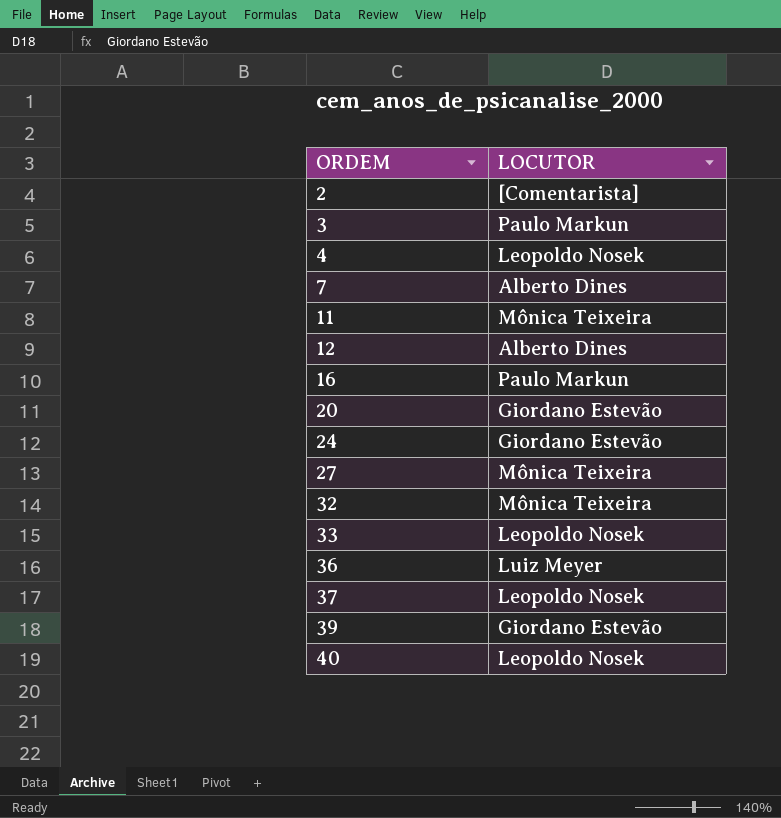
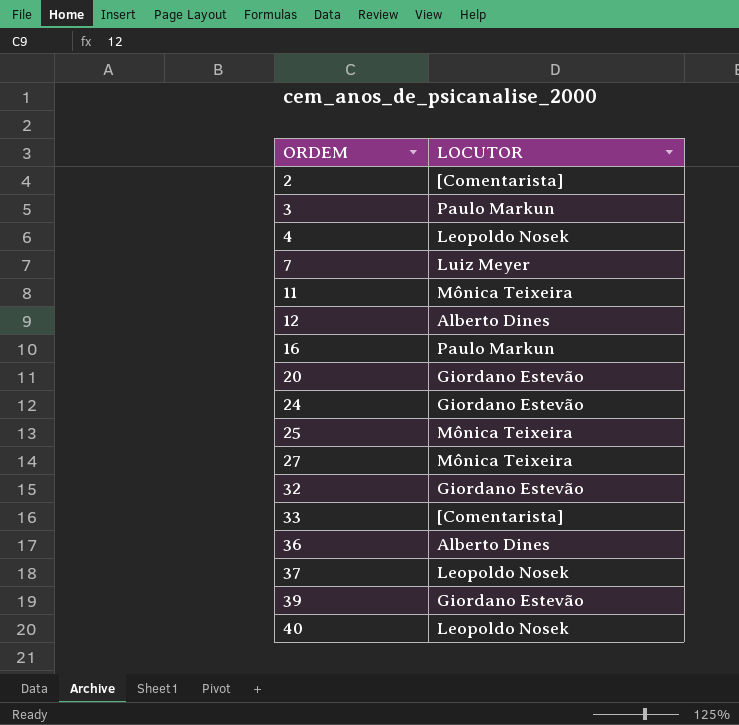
7 | LOCUTOR: Alberto Dines -> Luiz Meyer
row 25: none -> Mônica Teixeira
32 | LOCUTOR: Mônica Teixeira -> Giordano Estevão
33 | LOCUTOR: Leopoldo Nosek -> [Comentarista]
36 | LOCUTOR: Luiz Meyer -> Alberto Dines

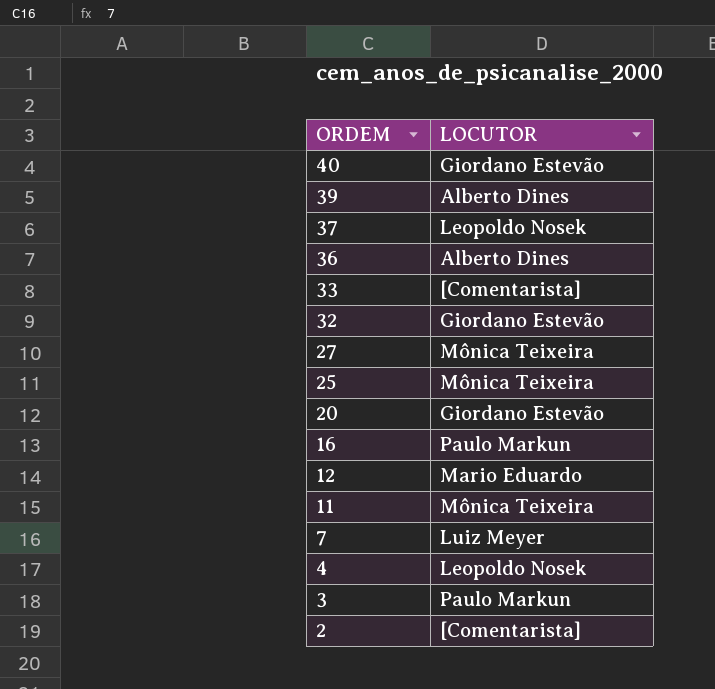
row order: ORDEM ascending -> ORDEM descending
row 24: Giordano Estevão -> none
40 | LOCUTOR: Leopoldo Nosek -> Giordano Estevão
39 | LOCUTOR: Giordano Estevão -> Alberto Dines
12 | LOCUTOR: Alberto Dines -> Mario Eduardo

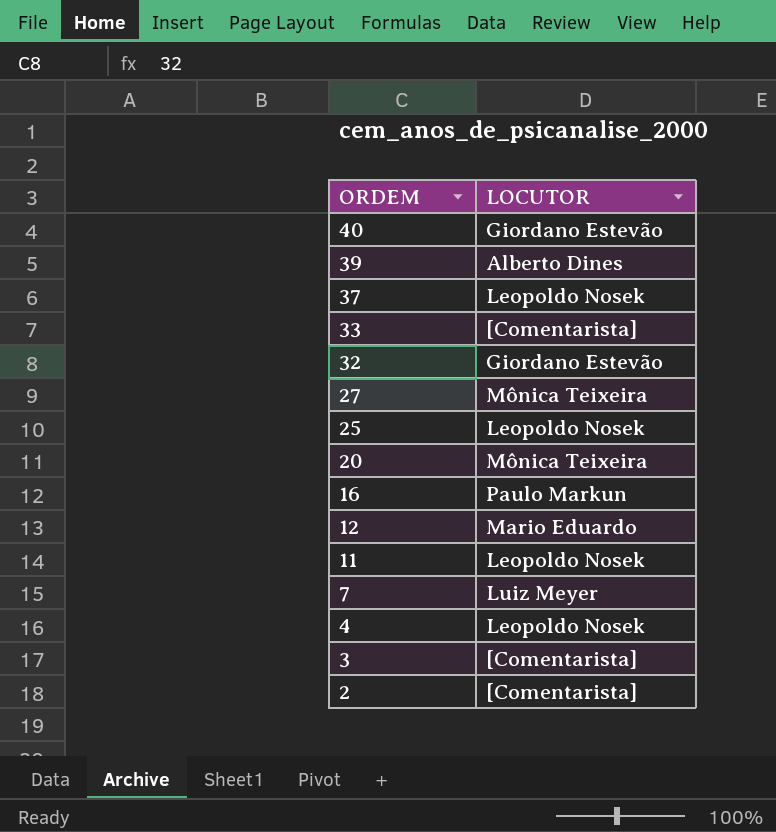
row 36: Alberto Dines -> none
25 | LOCUTOR: Mônica Teixeira -> Leopoldo Nosek
20 | LOCUTOR: Giordano Estevão -> Mônica Teixeira
11 | LOCUTOR: Mônica Teixeira -> Leopoldo Nosek
3 | LOCUTOR: Paulo Markun -> [Comentarista]

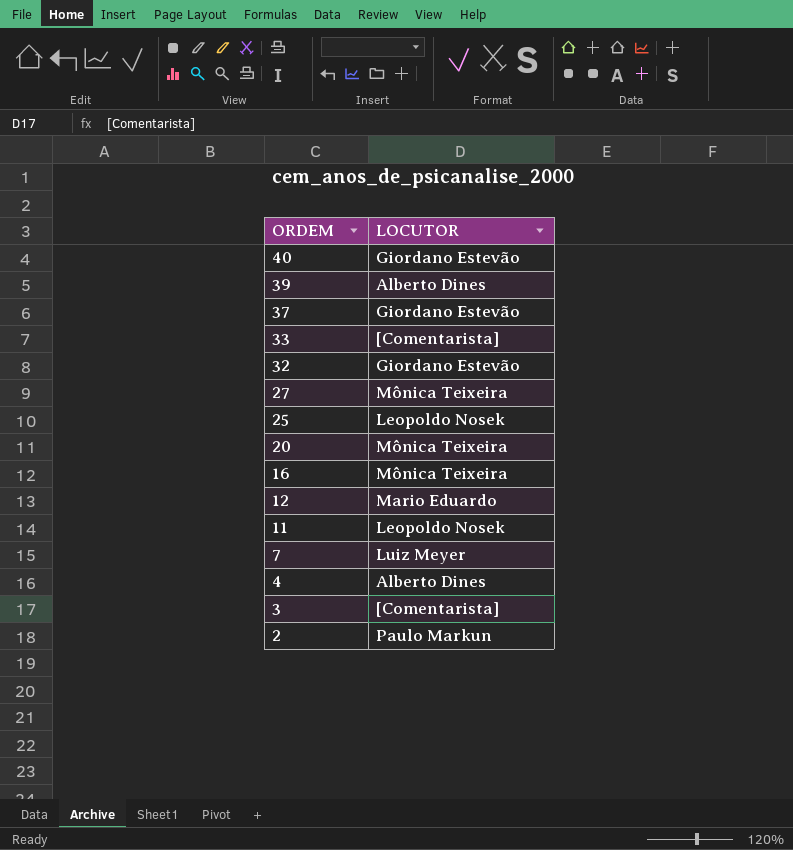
37 | LOCUTOR: Leopoldo Nosek -> Giordano Estevão
16 | LOCUTOR: Paulo Markun -> Mônica Teixeira
4 | LOCUTOR: Leopoldo Nosek -> Alberto Dines
2 | LOCUTOR: [Comentarista] -> Paulo Markun

